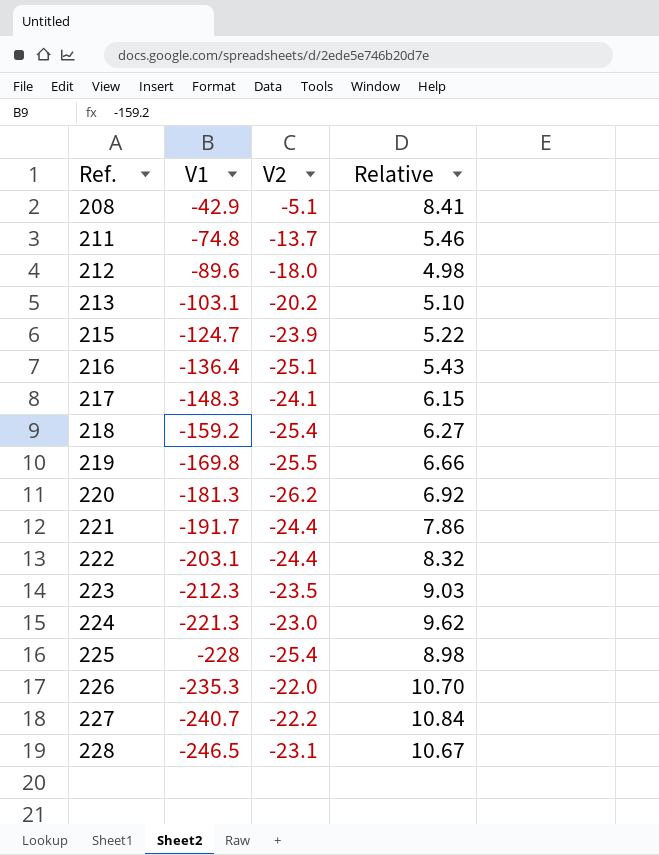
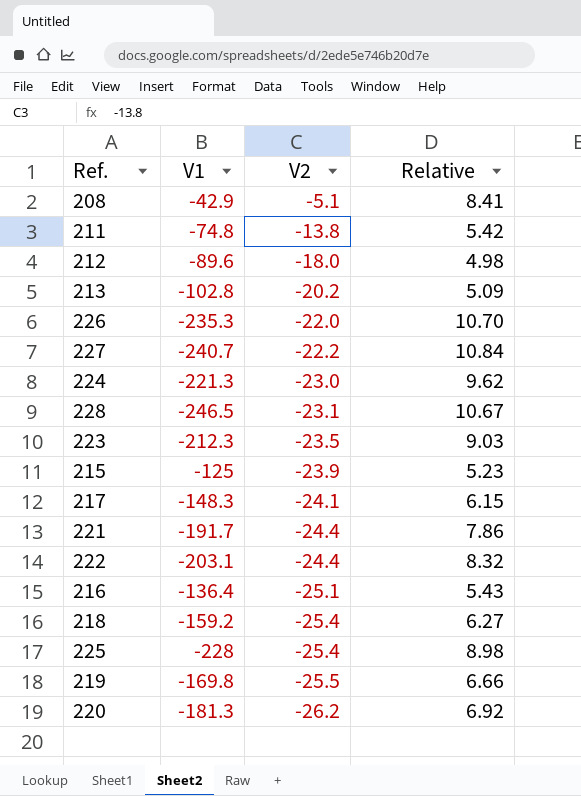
row order: Ref. ascending -> V2 descending
211 | V2: -13.7 -> -13.8
211 | Relative: 5.46 -> 5.42
213 | V1: -103.1 -> -102.8
213 | Relative: 5.10 -> 5.09
215 | V1: -124.7 -> -125
215 | Relative: 5.22 -> 5.23

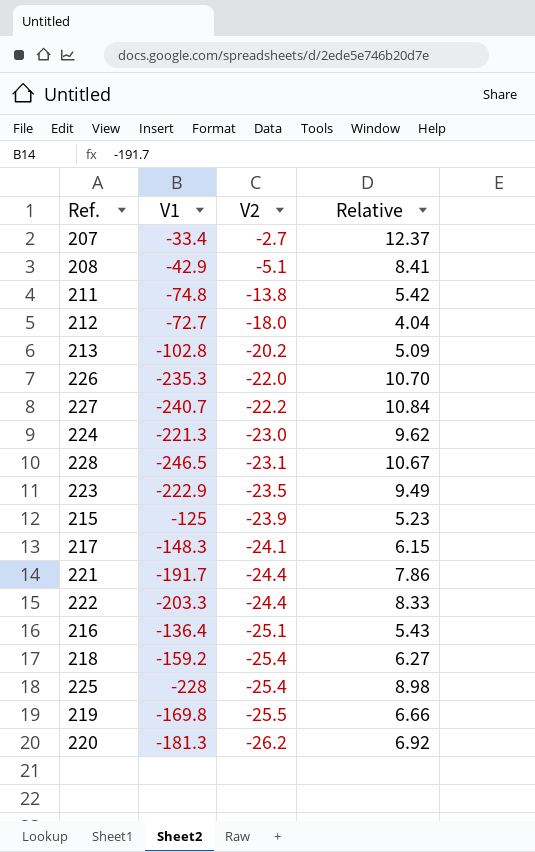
row 207: none -> -33.4 | -2.7 | 12.37
212 | V1: -89.6 -> -72.7
212 | Relative: 4.98 -> 4.04
223 | V1: -212.3 -> -222.9
223 | Relative: 9.03 -> 9.49
222 | V1: -203.1 -> -203.3
222 | Relative: 8.32 -> 8.33

